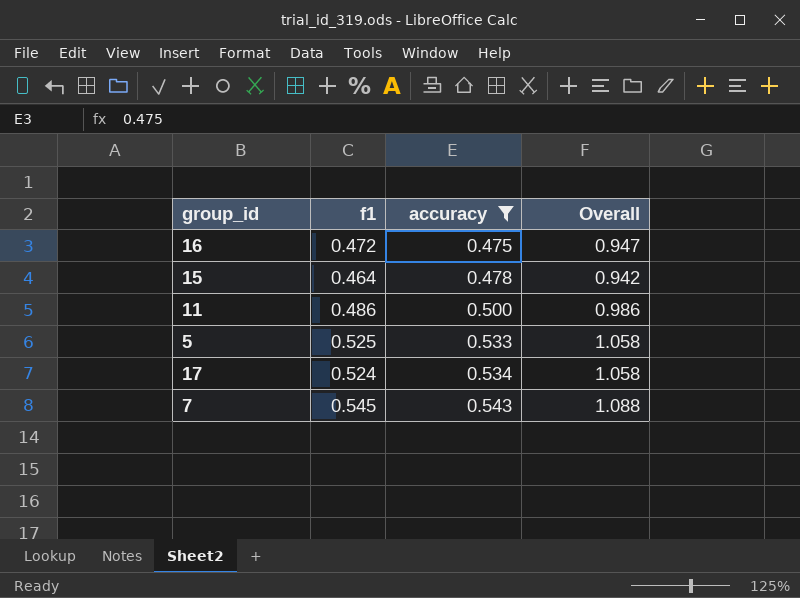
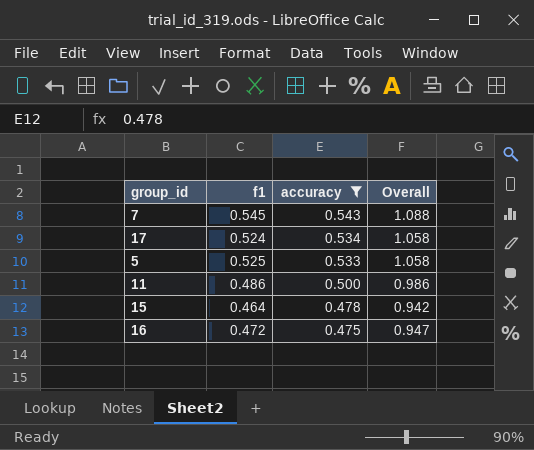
row order: accuracy ascending -> accuracy descending

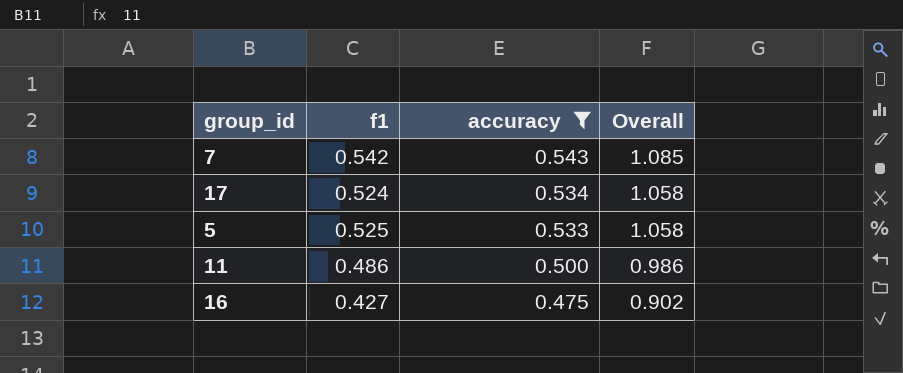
row 15: 0.464 | 0.478 | 0.942 -> none
7 | f1: 0.545 -> 0.542
7 | Overall: 1.088 -> 1.085
16 | f1: 0.472 -> 0.427
16 | Overall: 0.947 -> 0.902

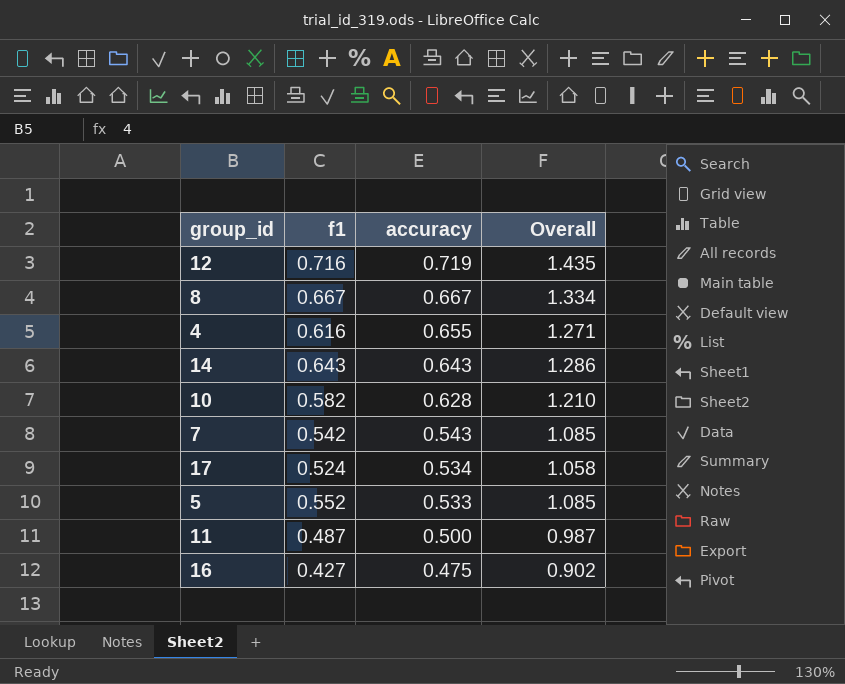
filter: accuracy <= 0.543 -> none
5 | f1: 0.525 -> 0.552
5 | Overall: 1.058 -> 1.085
11 | f1: 0.486 -> 0.487
11 | Overall: 0.986 -> 0.987

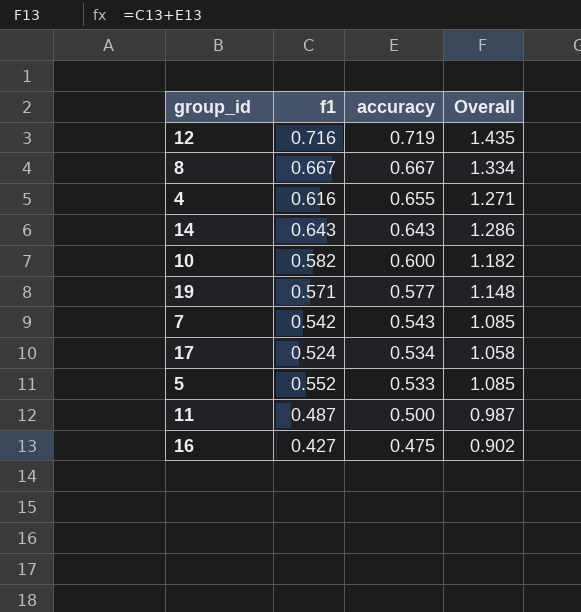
10 | accuracy: 0.628 -> 0.600
10 | Overall: 1.210 -> 1.182
row 19: none -> 0.571 | 0.577 | 1.148

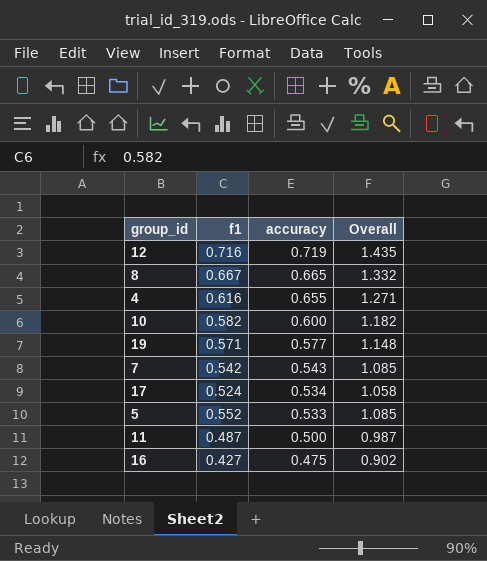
row 14: 0.643 | 0.643 | 1.286 -> none
8 | accuracy: 0.667 -> 0.665
8 | Overall: 1.334 -> 1.332

